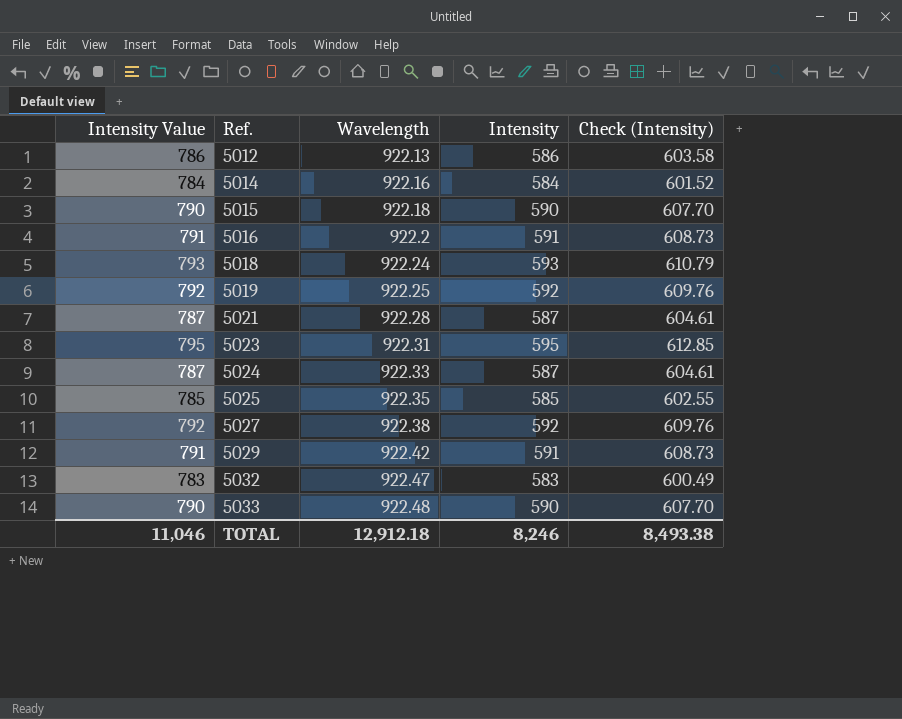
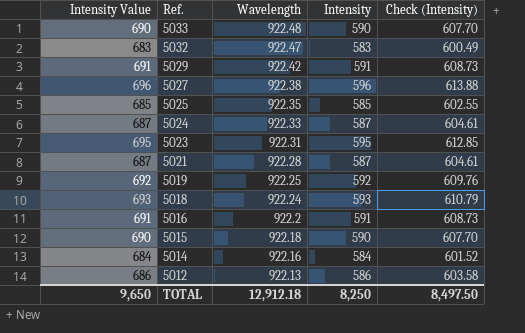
row order: Ref. ascending -> Ref. descending
column Intensity Value | formula: [Intensity] + 200 -> [Intensity] + 100
5027 | Intensity: 592 -> 596
5027 | Check (Intensity): 609.76 -> 613.88
TOTAL | Intensity Value: 11,046 -> 9,650
TOTAL | Intensity: 8,246 -> 8,250
TOTAL | Check (Intensity): 8,493.38 -> 8,497.50

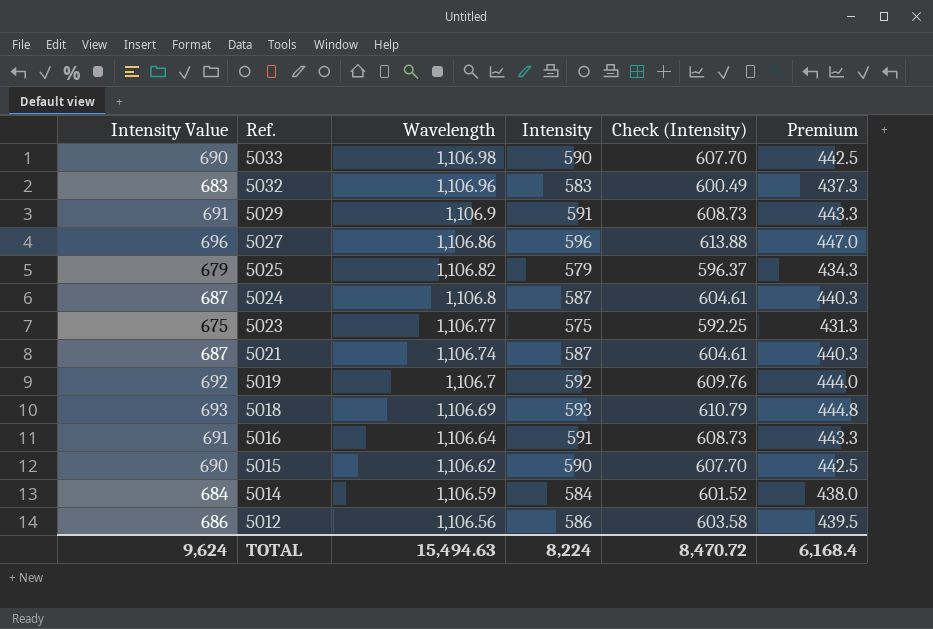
column Premium | formula: none -> [Intensity] * 0.75
5033 | Wavelength: 922.48 -> 1,106.98
5032 | Wavelength: 922.47 -> 1,106.96
5029 | Wavelength: 922.42 -> 1,106.9
5027 | Wavelength: 922.38 -> 1,106.86
5025 | Intensity Value: 685 -> 679
5025 | Wavelength: 922.35 -> 1,106.82
5025 | Intensity: 585 -> 579
5025 | Check (Intensity): 602.55 -> 596.37
5024 | Wavelength: 922.33 -> 1,106.8
5023 | Intensity Value: 695 -> 675
5023 | Wavelength: 922.31 -> 1,106.77
5023 | Intensity: 595 -> 575
5023 | Check (Intensity): 612.85 -> 592.25
5021 | Wavelength: 922.28 -> 1,106.74
5019 | Wavelength: 922.25 -> 1,106.7
5018 | Wavelength: 922.24 -> 1,106.69
5016 | Wavelength: 922.2 -> 1,106.64
5015 | Wavelength: 922.18 -> 1,106.62
5014 | Wavelength: 922.16 -> 1,106.59
5012 | Wavelength: 922.13 -> 1,106.56
TOTAL | Intensity Value: 9,650 -> 9,624
TOTAL | Wavelength: 12,912.18 -> 15,494.63
TOTAL | Intensity: 8,250 -> 8,224
TOTAL | Check (Intensity): 8,497.50 -> 8,470.72

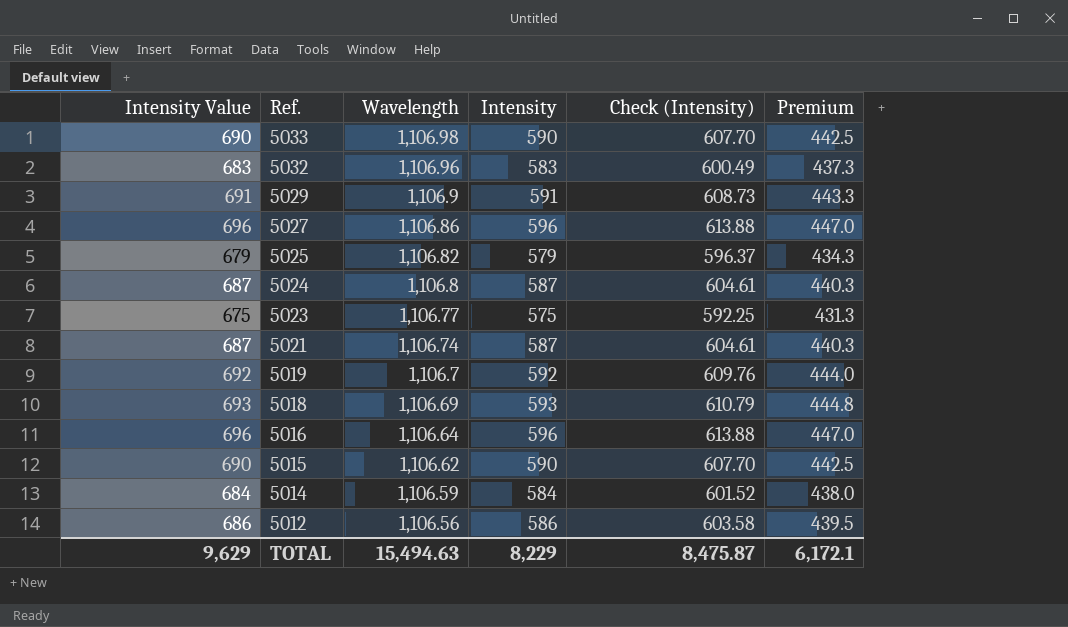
5016 | Intensity Value: 691 -> 696
5016 | Intensity: 591 -> 596
5016 | Check (Intensity): 608.73 -> 613.88
5016 | Premium: 443.3 -> 447.0
TOTAL | Intensity Value: 9,624 -> 9,629
TOTAL | Intensity: 8,224 -> 8,229
TOTAL | Check (Intensity): 8,470.72 -> 8,475.87
TOTAL | Premium: 6,168.4 -> 6,172.1

